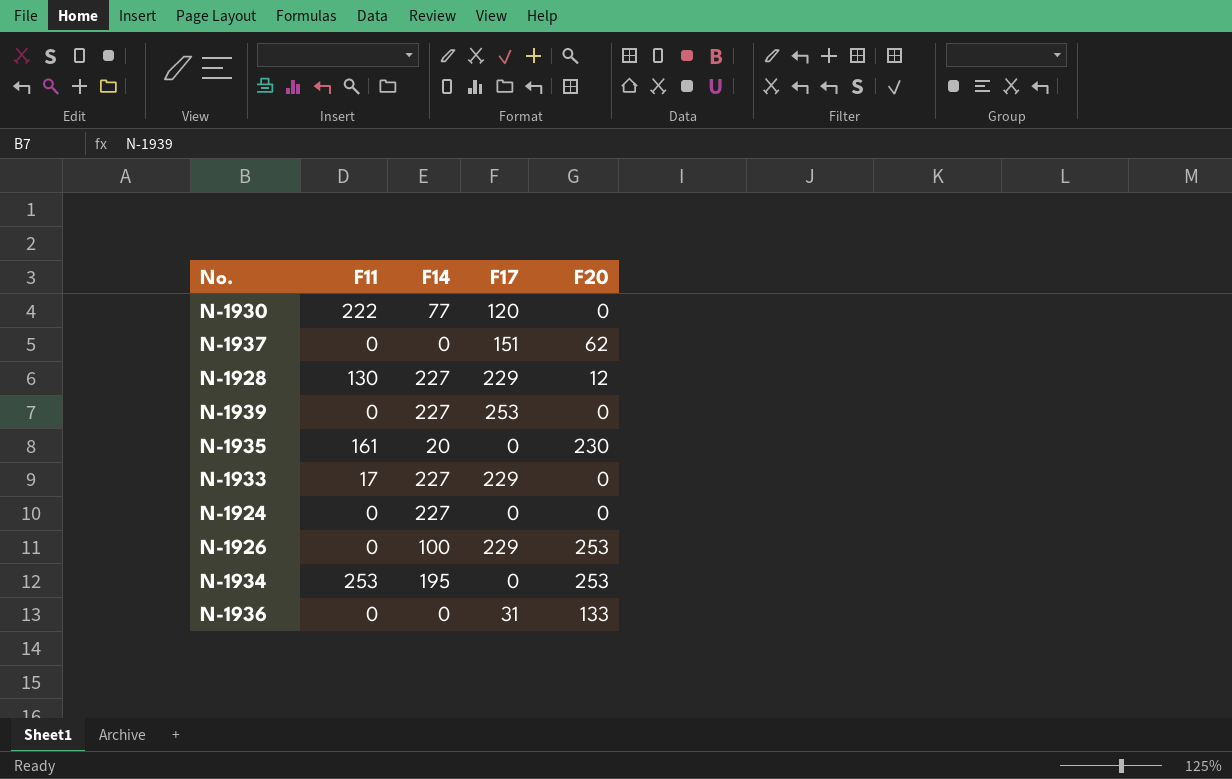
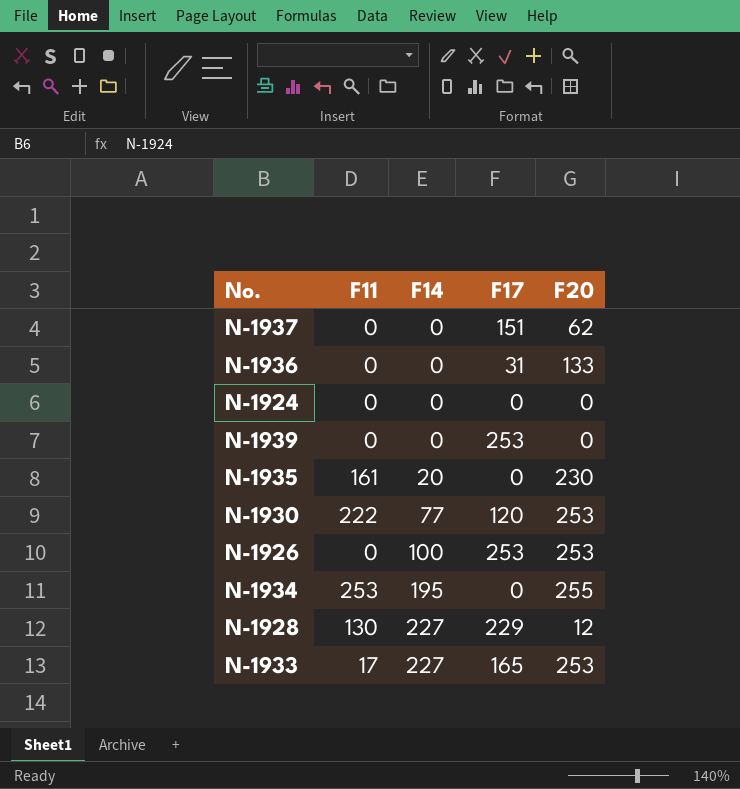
row order: none -> F14 ascending
N-1924 | F14: 227 -> 0
N-1939 | F14: 227 -> 0
N-1930 | F20: 0 -> 253
N-1926 | F17: 229 -> 253
N-1934 | F20: 253 -> 255
N-1933 | F17: 229 -> 165
N-1933 | F20: 0 -> 253

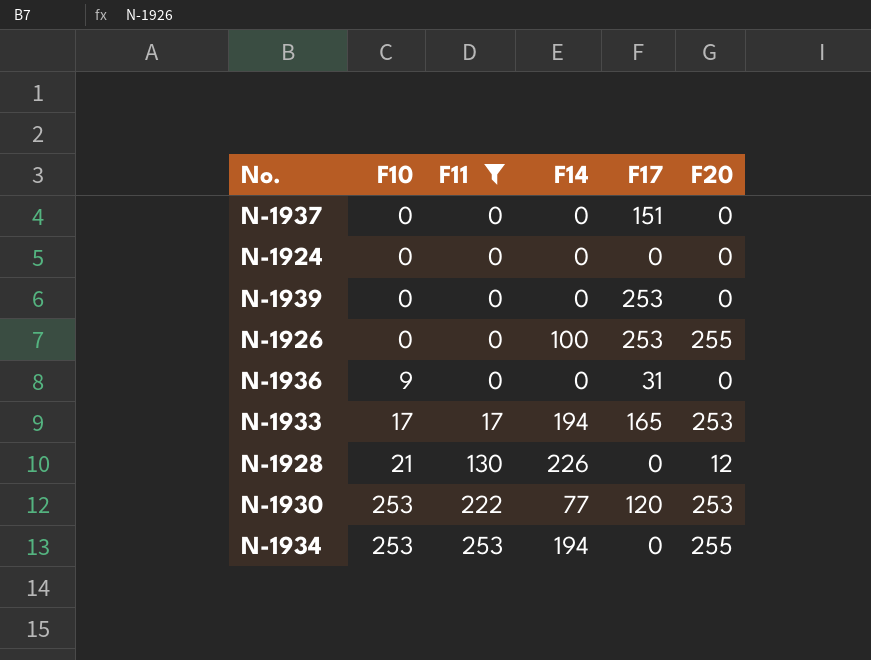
filter: none -> F11 != 161
row order: F14 ascending -> F10 ascending
column F10 | position: none -> 2
N-1937 | F20: 62 -> 0
N-1926 | F20: 253 -> 255
N-1936 | F20: 133 -> 0
N-1933 | F14: 227 -> 194
N-1928 | F14: 227 -> 226
N-1928 | F17: 229 -> 0
N-1934 | F14: 195 -> 194

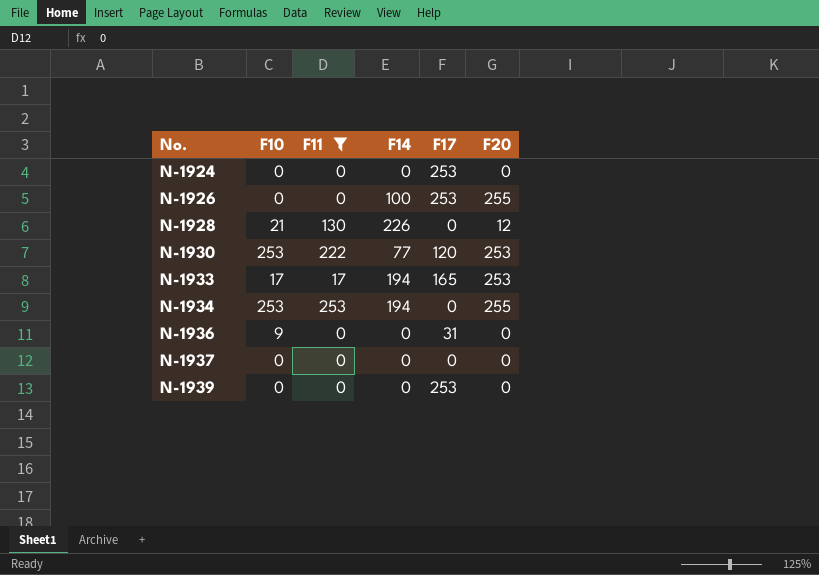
row order: F10 ascending -> No. ascending
N-1924 | F17: 0 -> 253
N-1937 | F17: 151 -> 0

